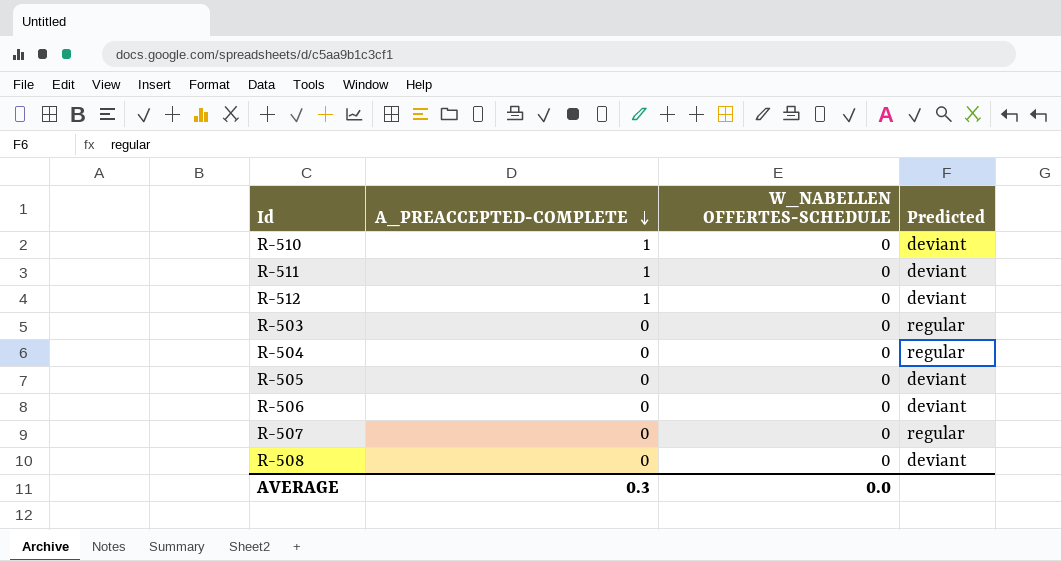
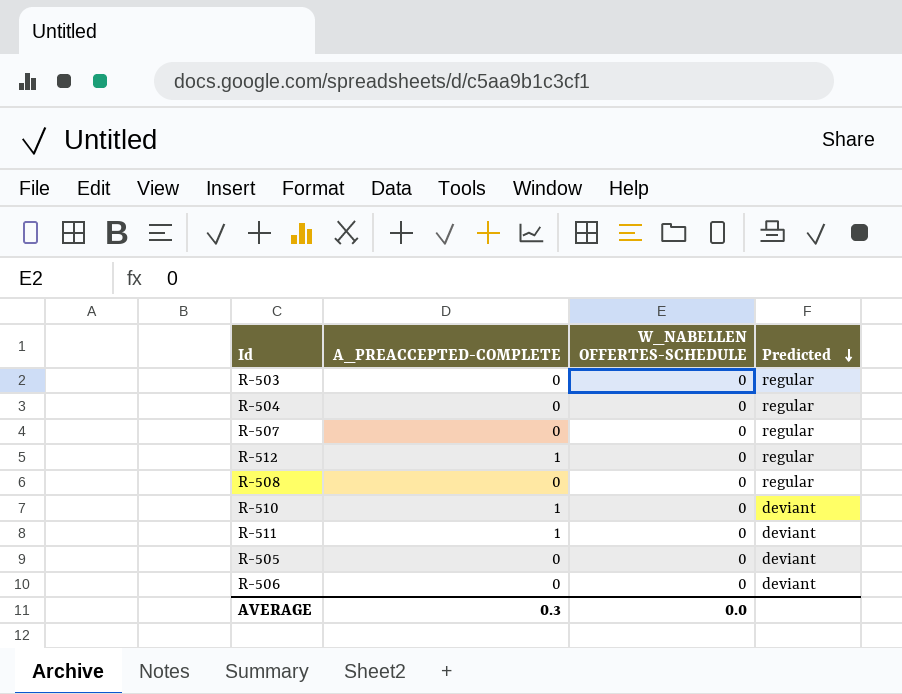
row order: A_PREACCEPTED-COMPLETE descending -> Predicted descending
R-512 | Predicted: deviant -> regular
R-508 | Predicted: deviant -> regular

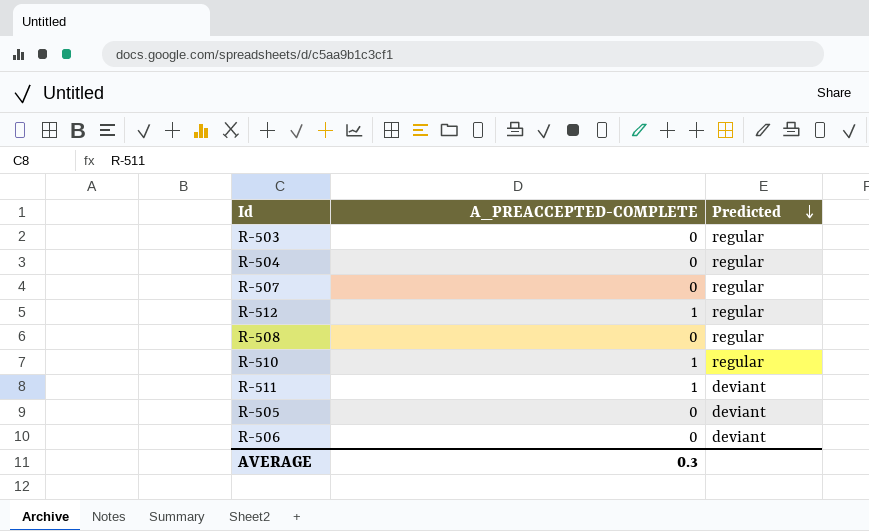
column W_NABELLEN OFFERTES-SCHEDULE | position: 3 -> none
R-510 | Predicted: deviant -> regular

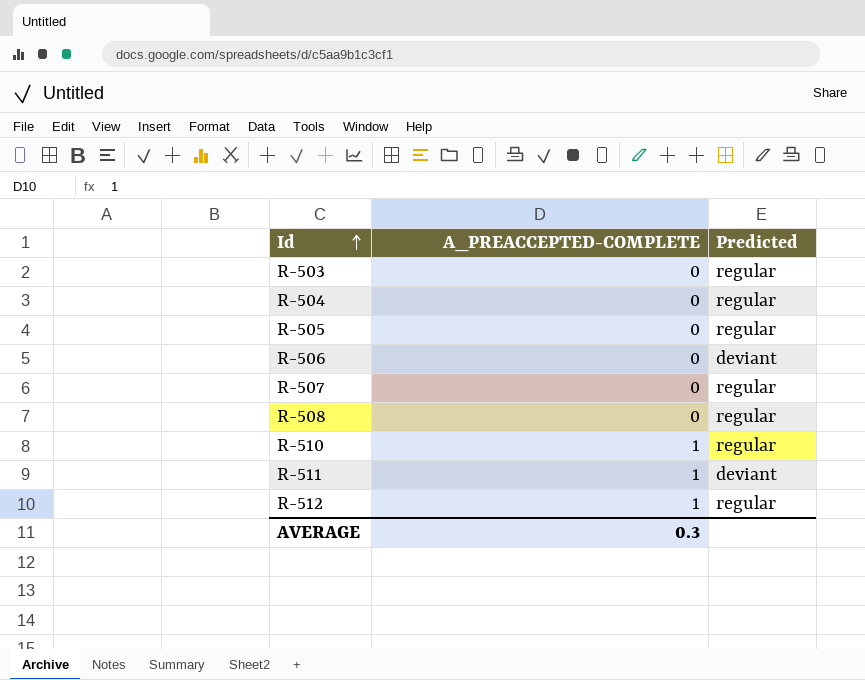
row order: Predicted descending -> Id ascending
R-505 | Predicted: deviant -> regular

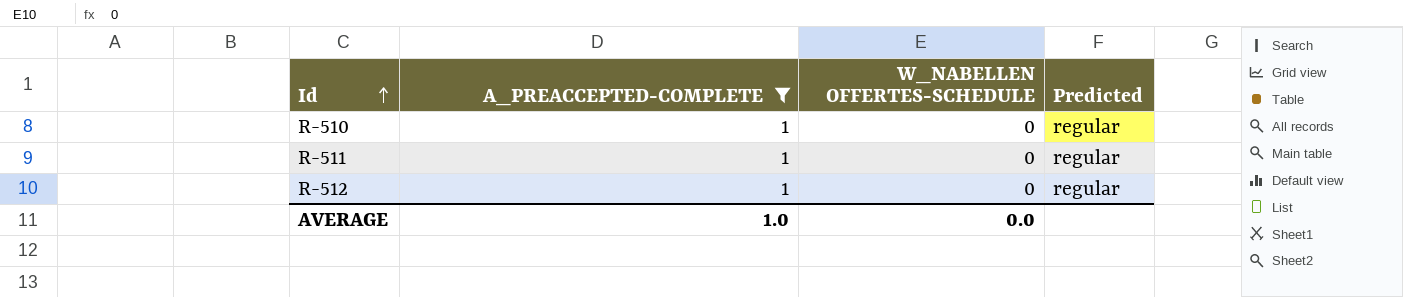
filter: none -> A_PREACCEPTED-COMPLETE = 1
column W_NABELLEN OFFERTES-SCHEDULE | position: none -> 3
R-511 | Predicted: deviant -> regular
AVERAGE | A_PREACCEPTED-COMPLETE: 0.3 -> 1.0

